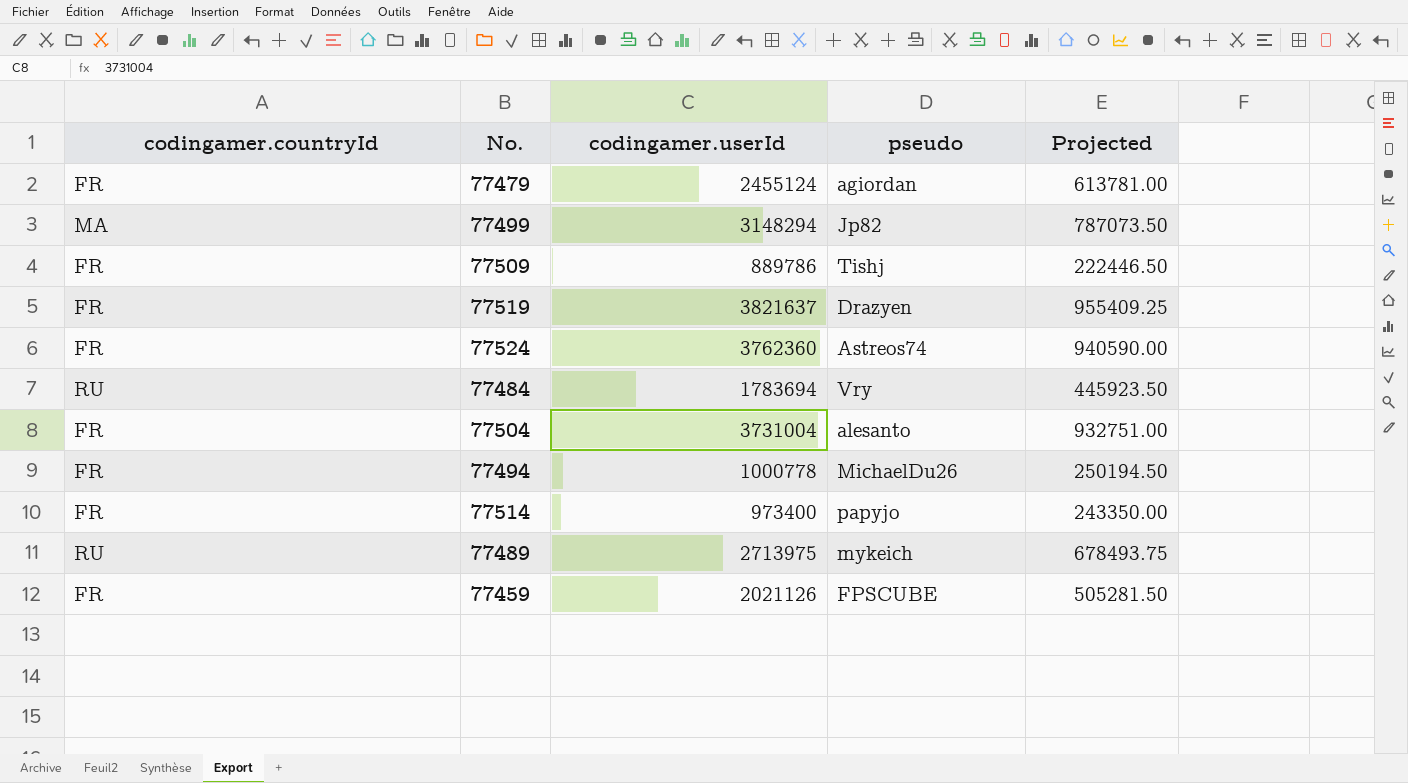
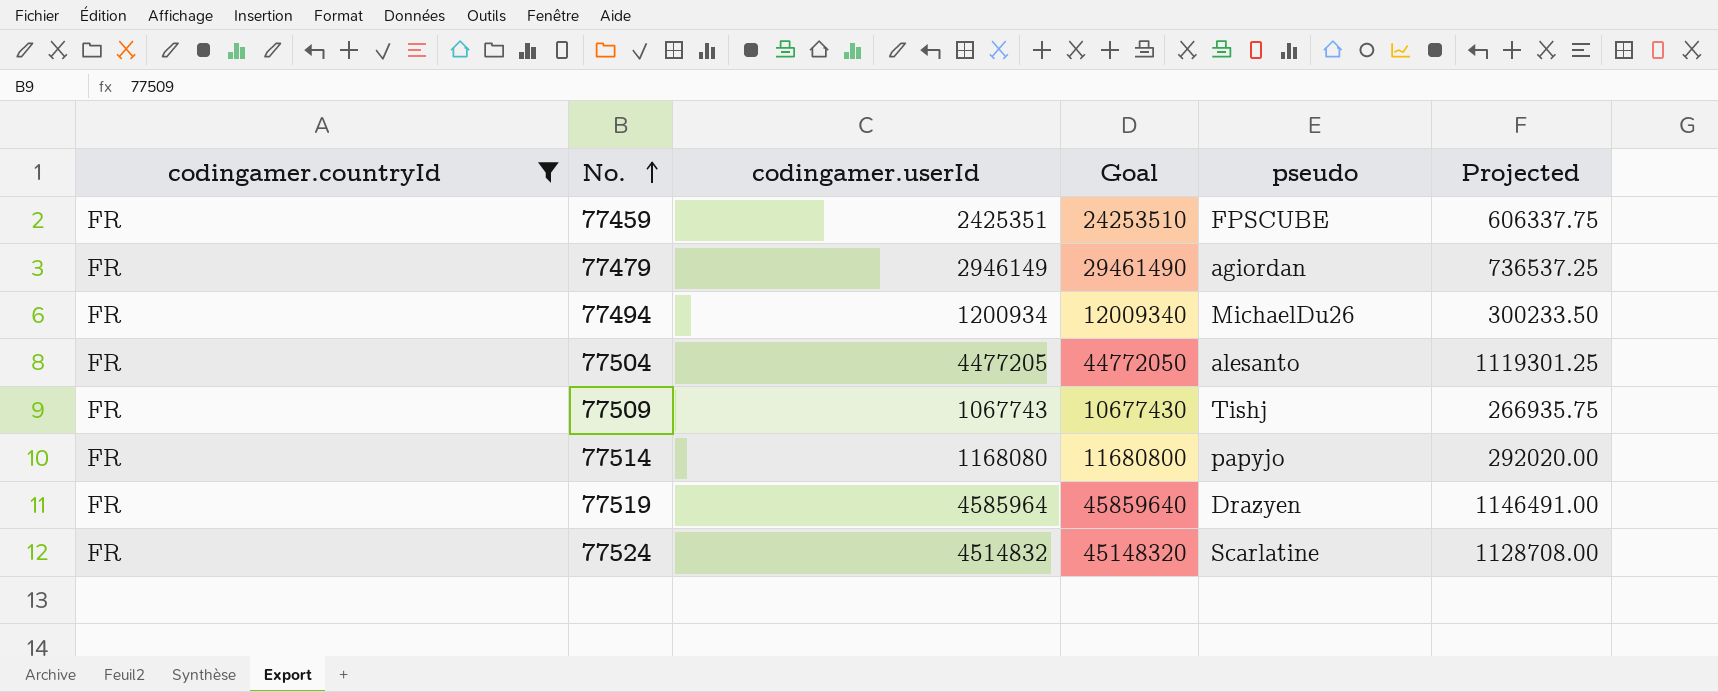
filter: none -> codingamer.countryId = FR
row order: none -> No. ascending
column Goal | formula: none -> [codingamer.userId] * 10
77459 | codingamer.userId: 2021126 -> 2425351
77459 | Projected: 505281.50 -> 606337.75
77479 | codingamer.userId: 2455124 -> 2946149
77479 | Projected: 613781.00 -> 736537.25
77494 | codingamer.userId: 1000778 -> 1200934
77494 | Projected: 250194.50 -> 300233.50
77504 | codingamer.userId: 3731004 -> 4477205
77504 | Projected: 932751.00 -> 1119301.25
77509 | codingamer.userId: 889786 -> 1067743
77509 | Projected: 222446.50 -> 266935.75
77514 | codingamer.userId: 973400 -> 1168080
77514 | Projected: 243350.00 -> 292020.00
77519 | codingamer.userId: 3821637 -> 4585964
77519 | Projected: 955409.25 -> 1146491.00
77524 | codingamer.userId: 3762360 -> 4514832
77524 | pseudo: Astreos74 -> Scarlatine
77524 | Projected: 940590.00 -> 1128708.00

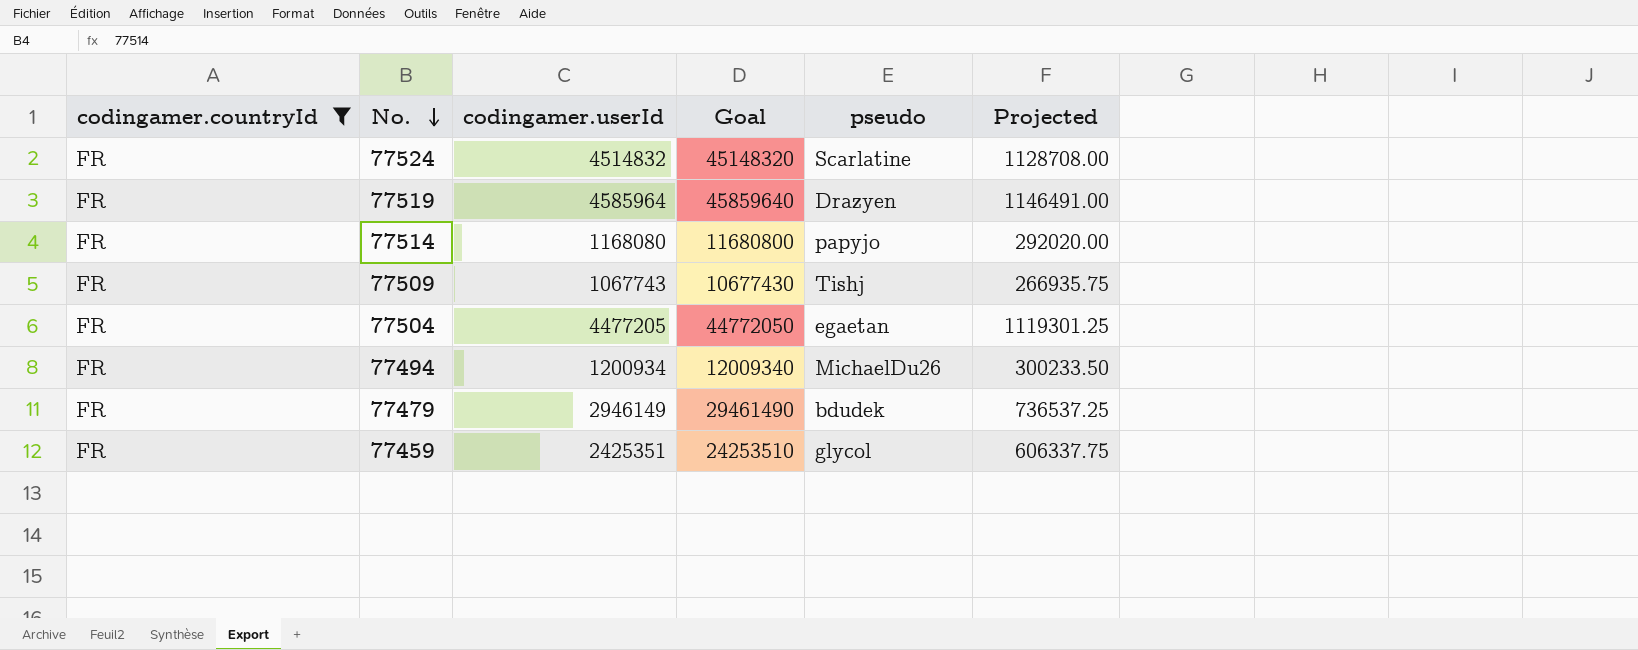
row order: No. ascending -> No. descending
77504 | pseudo: alesanto -> egaetan
77479 | pseudo: agiordan -> bdudek
77459 | pseudo: FPSCUBE -> glycol

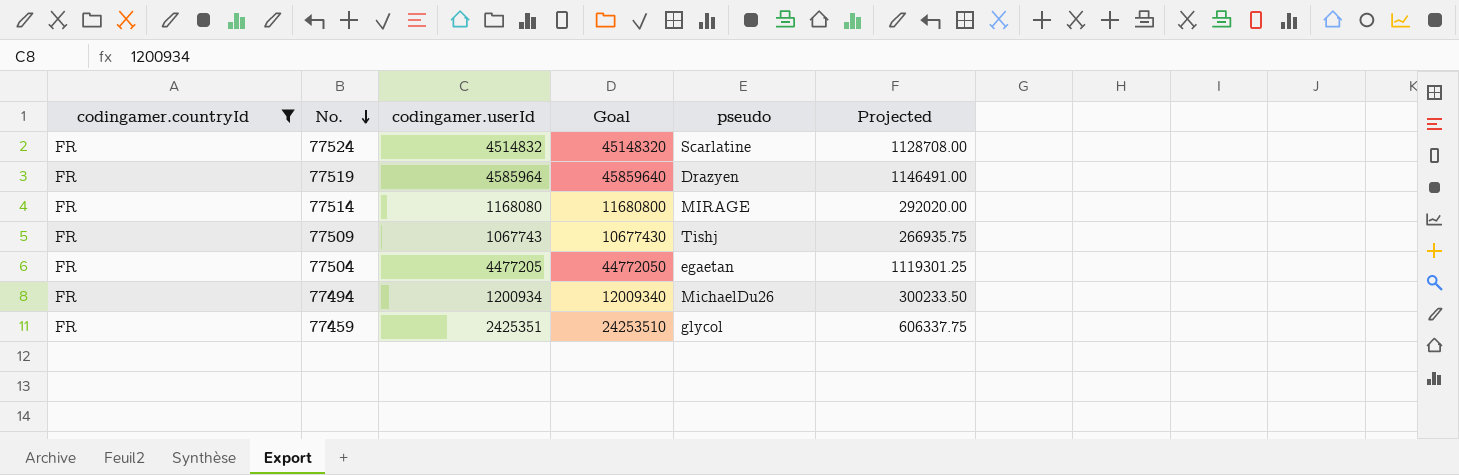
row 77479: FR | 2946149 | 29461490 | bdudek | 736537.25 -> none
77514 | pseudo: papyjo -> MIRAGE

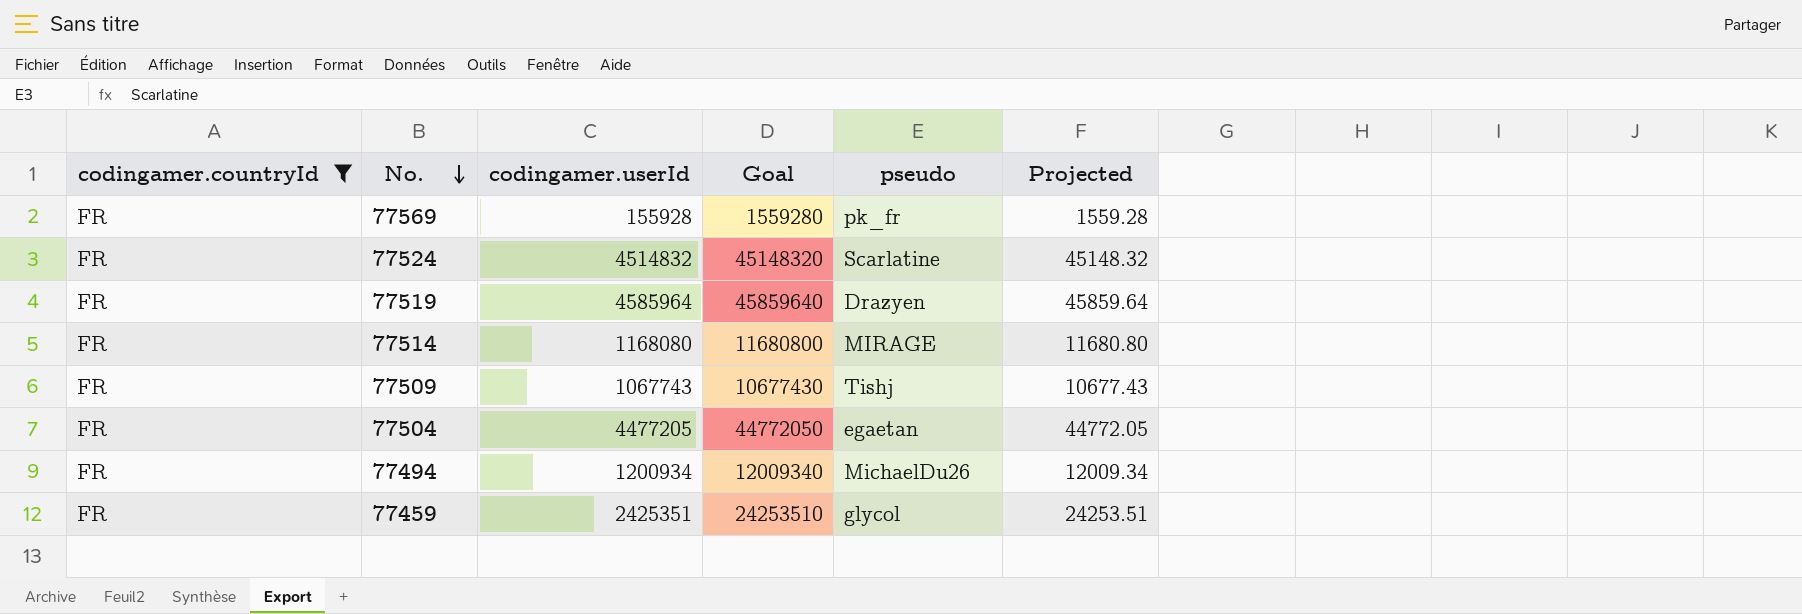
column Projected | formula: [codingamer.userId] * 0.25 -> [codingamer.userId] * 0.01
row 77569: none -> FR | 155928 | 1559280 | pk_fr | 1559.28

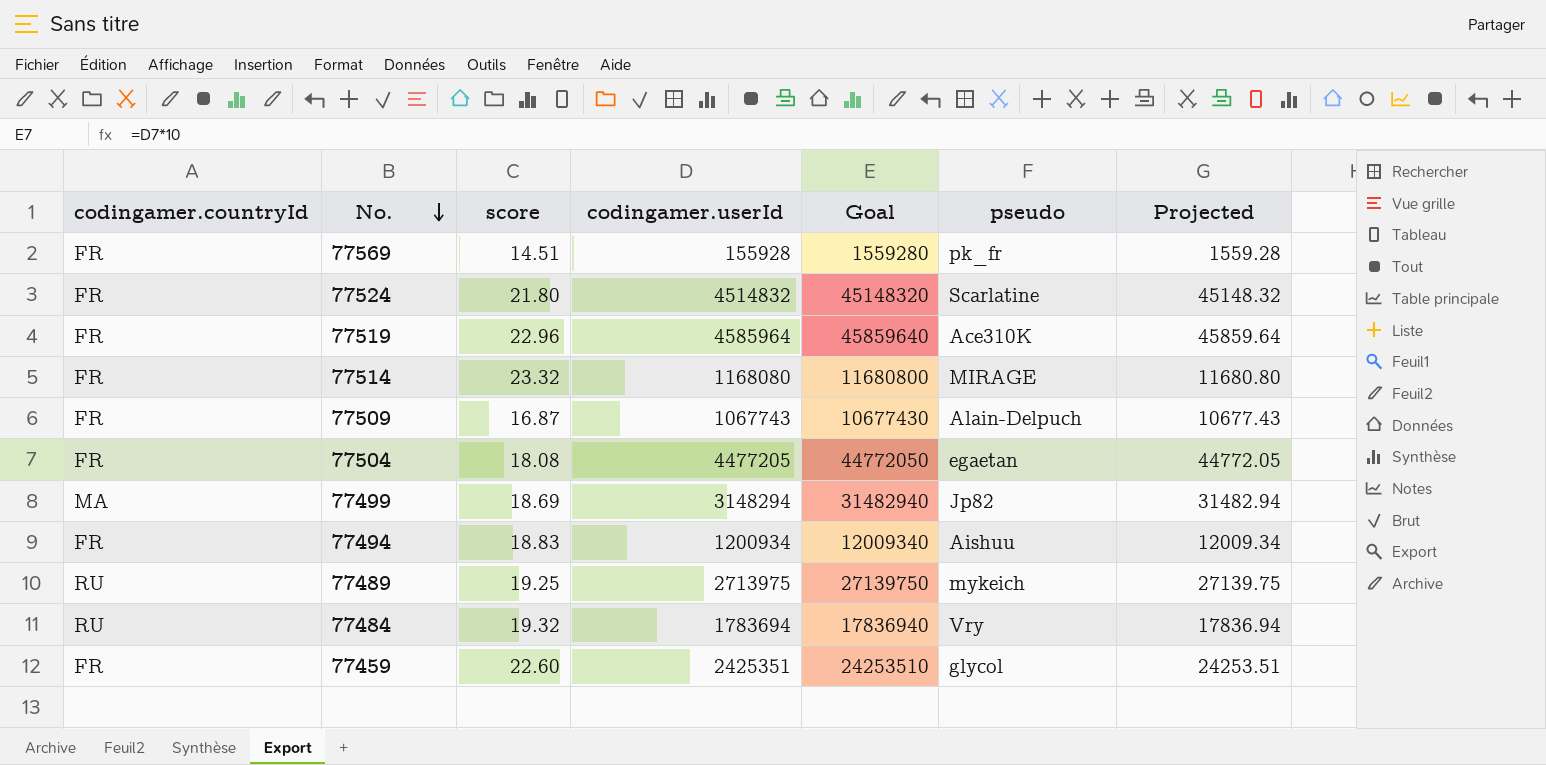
filter: codingamer.countryId = FR -> none
column score | position: none -> 3
77519 | pseudo: Drazyen -> Ace310K
77509 | pseudo: Tishj -> Alain-Delpuch
77494 | pseudo: MichaelDu26 -> Aishuu

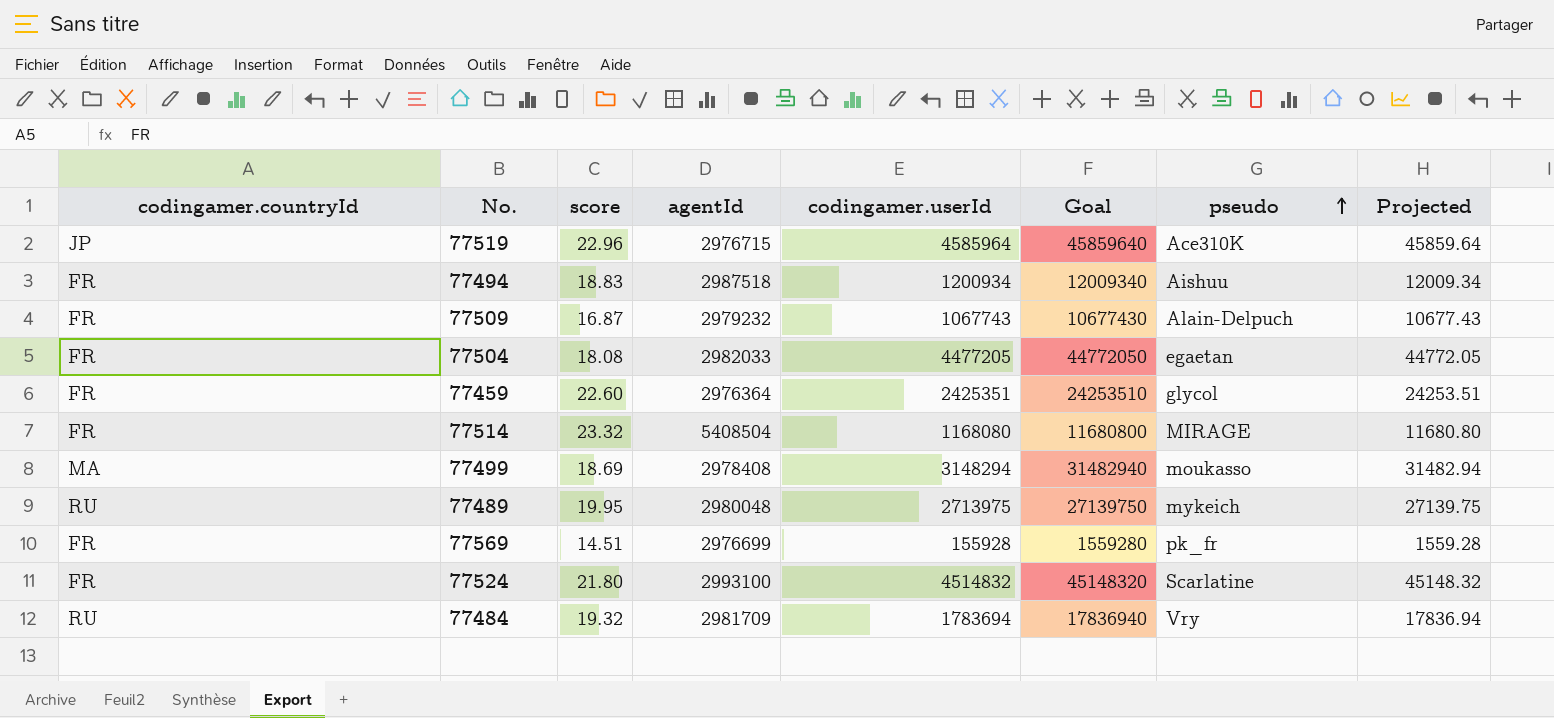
row order: No. descending -> pseudo ascending
column agentId | position: none -> 4
77519 | codingamer.countryId: FR -> JP
77499 | pseudo: Jp82 -> moukasso
77489 | score: 19.25 -> 19.95

